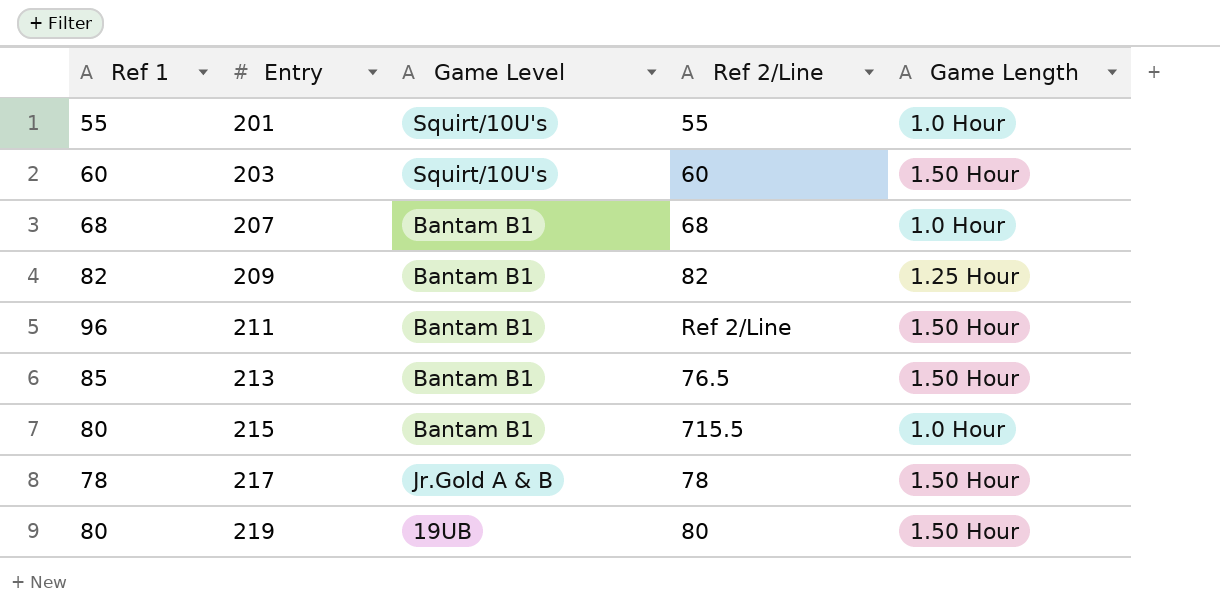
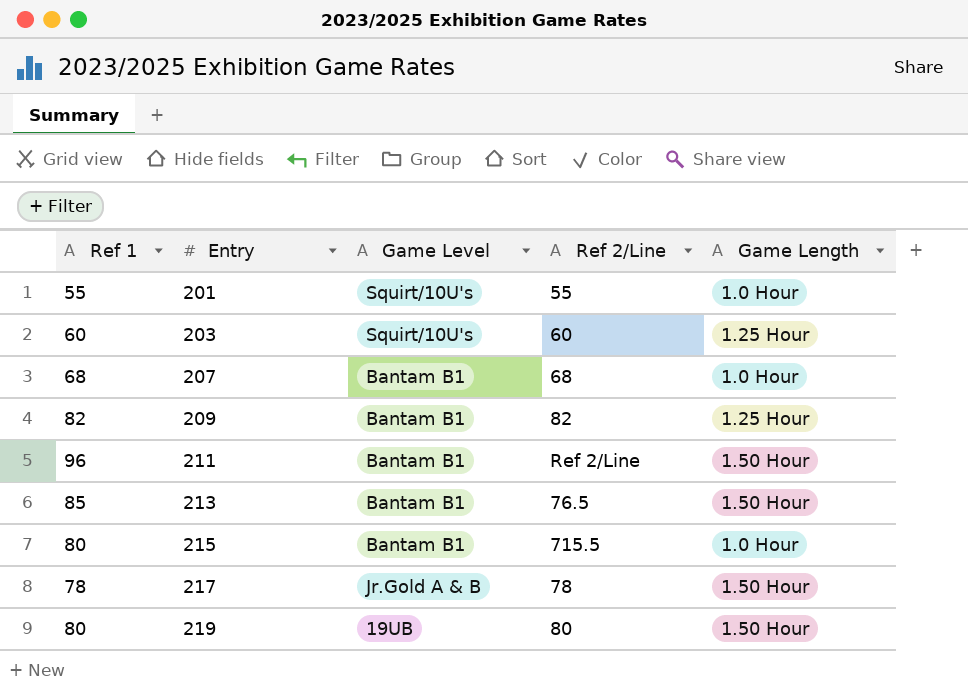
203 | Game Length: 1.50 Hour -> 1.25 Hour

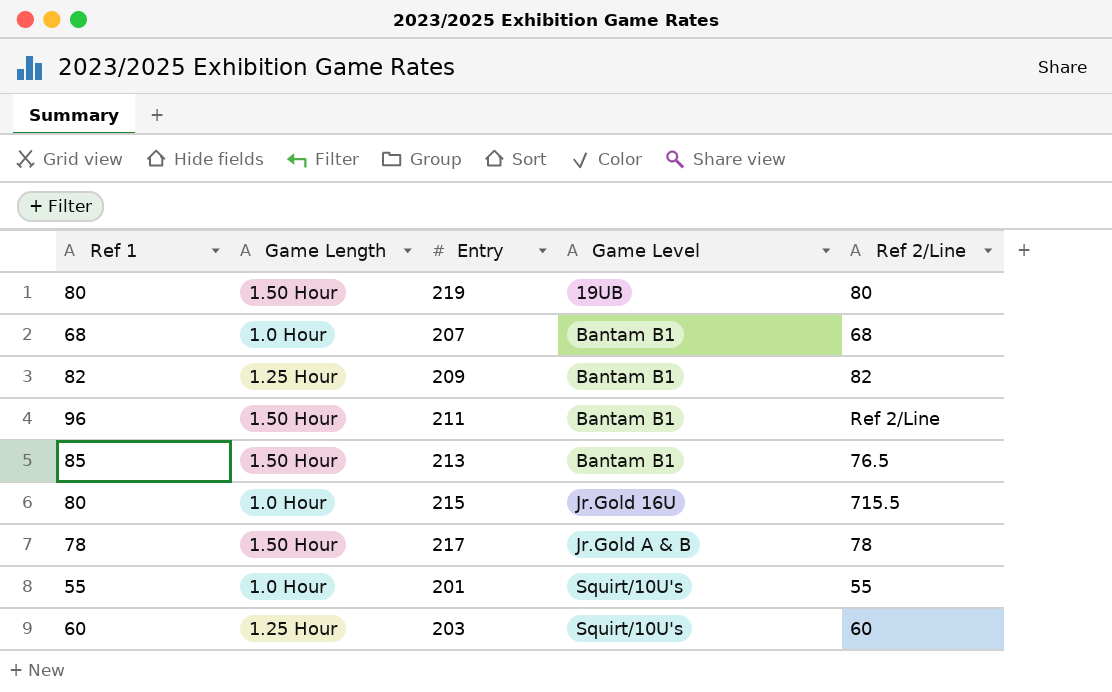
row order: Entry ascending -> Game Level ascending
column Game Length | position: 5 -> 2
215 | Game Level: Bantam B1 -> Jr.Gold 16U

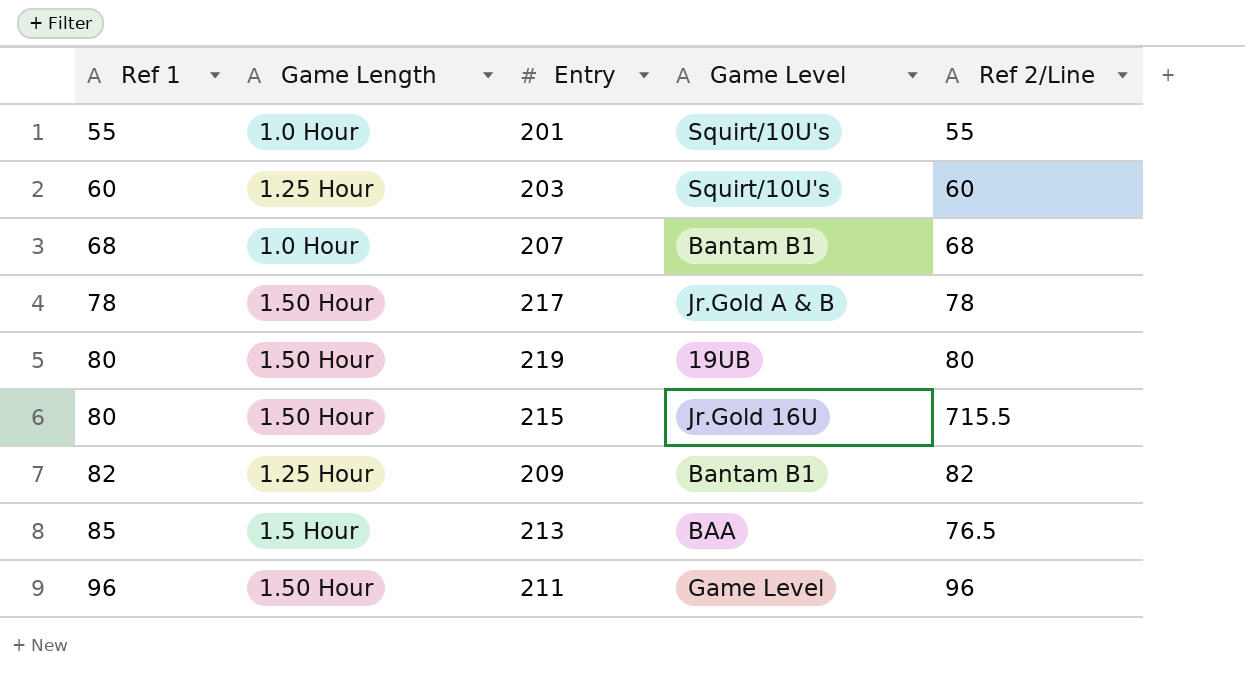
row order: Game Level ascending -> Ref 1 ascending
215 | Game Length: 1.0 Hour -> 1.50 Hour
213 | Game Length: 1.50 Hour -> 1.5 Hour
213 | Game Level: Bantam B1 -> BAA
211 | Game Level: Bantam B1 -> Game Level
211 | Ref 2/Line: Ref 2/Line -> 96

